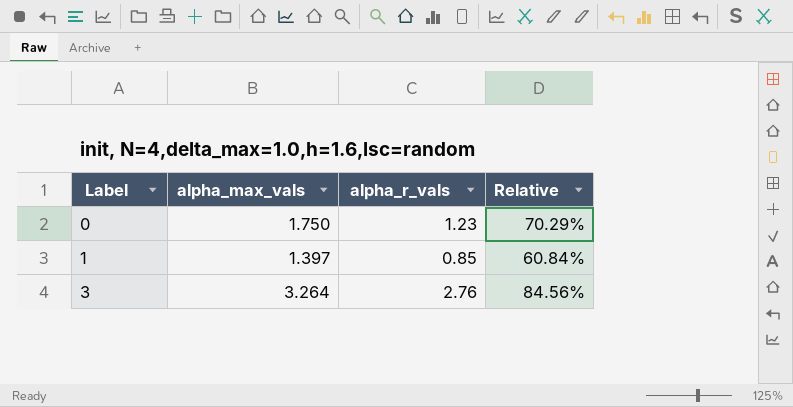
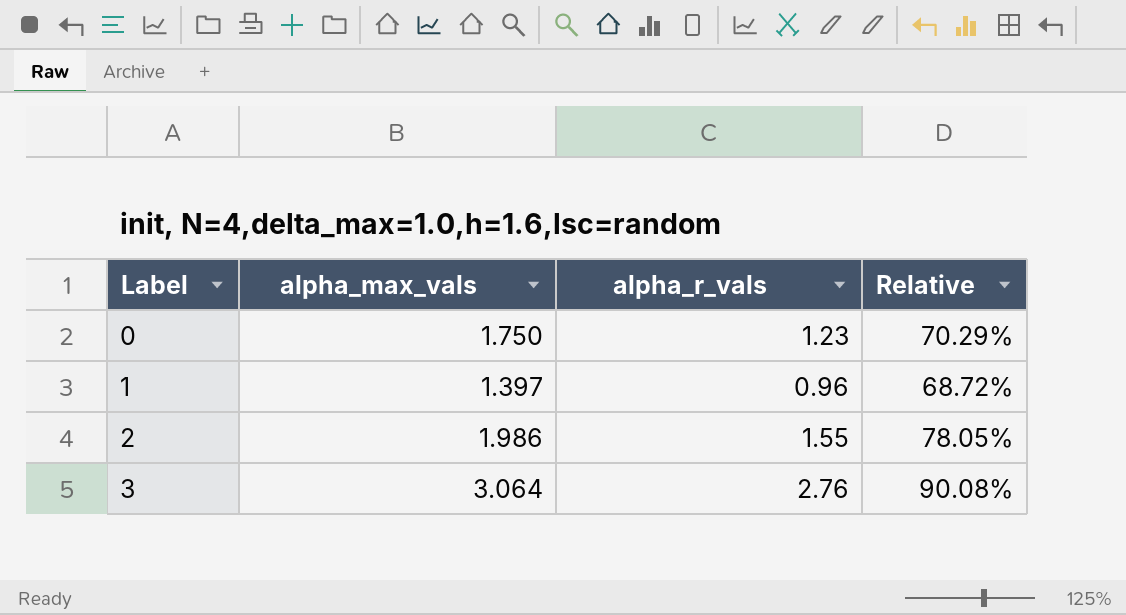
1 | alpha_r_vals: 0.85 -> 0.96
1 | Relative: 60.84% -> 68.72%
row 2: none -> 1.986 | 1.55 | 78.05%
3 | alpha_max_vals: 3.264 -> 3.064
3 | Relative: 84.56% -> 90.08%

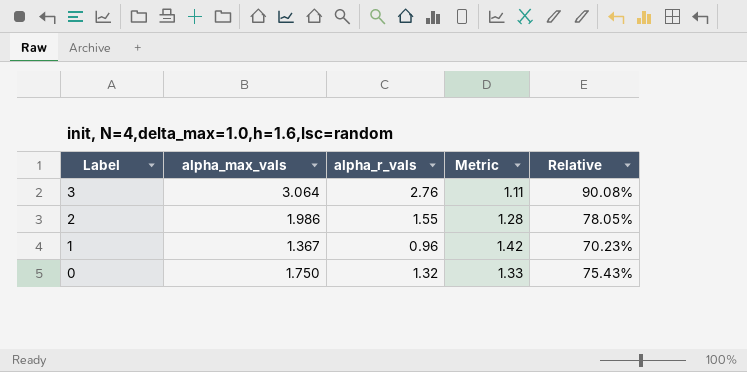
row order: Label ascending -> Label descending
column Metric | formula: none -> [alpha_max_vals] / [alpha_r_vals]
1 | alpha_max_vals: 1.397 -> 1.367
1 | Relative: 68.72% -> 70.23%
0 | alpha_r_vals: 1.23 -> 1.32
0 | Relative: 70.29% -> 75.43%

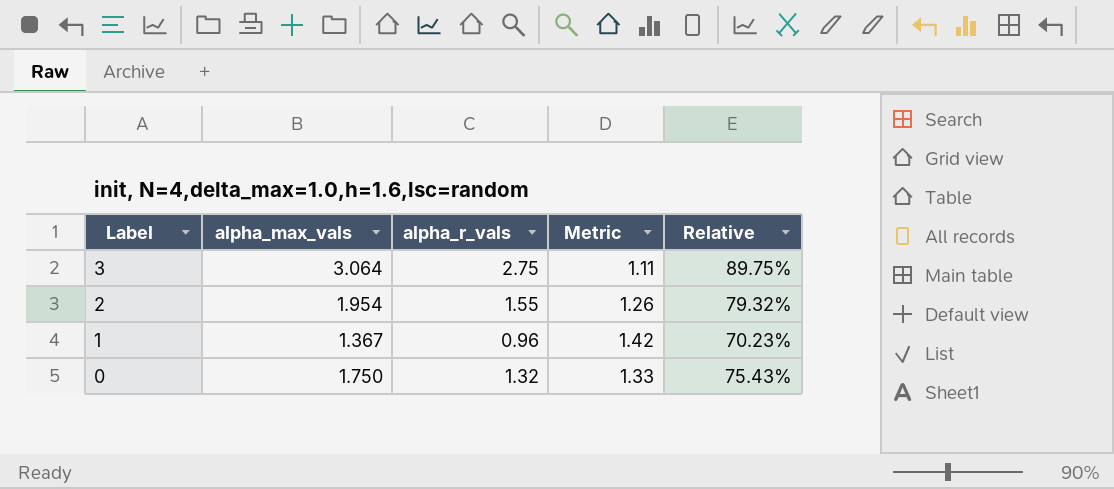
3 | alpha_r_vals: 2.76 -> 2.75
3 | Relative: 90.08% -> 89.75%
2 | alpha_max_vals: 1.986 -> 1.954
2 | Metric: 1.28 -> 1.26
2 | Relative: 78.05% -> 79.32%

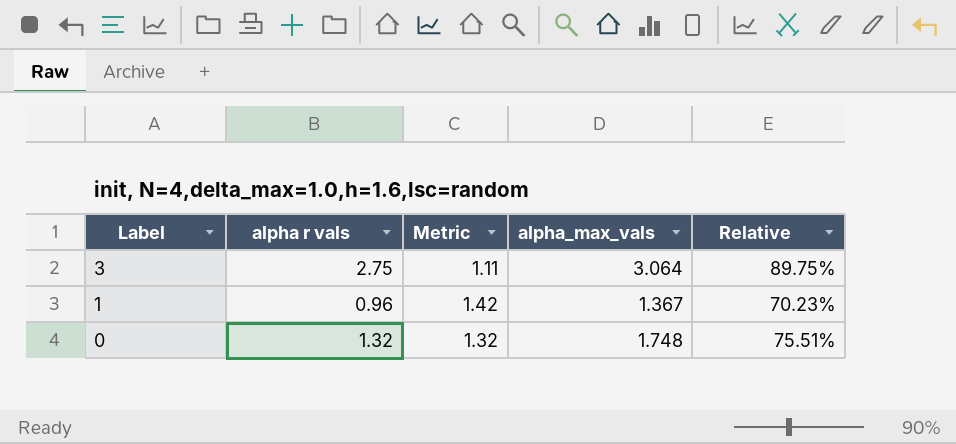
column name: alpha_r_vals -> alpha r vals
column alpha_max_vals | position: 2 -> 4
row 2: 1.954 | 1.55 | 1.26 | 79.32% -> none
0 | Metric: 1.33 -> 1.32
0 | alpha_max_vals: 1.750 -> 1.748
0 | Relative: 75.43% -> 75.51%

